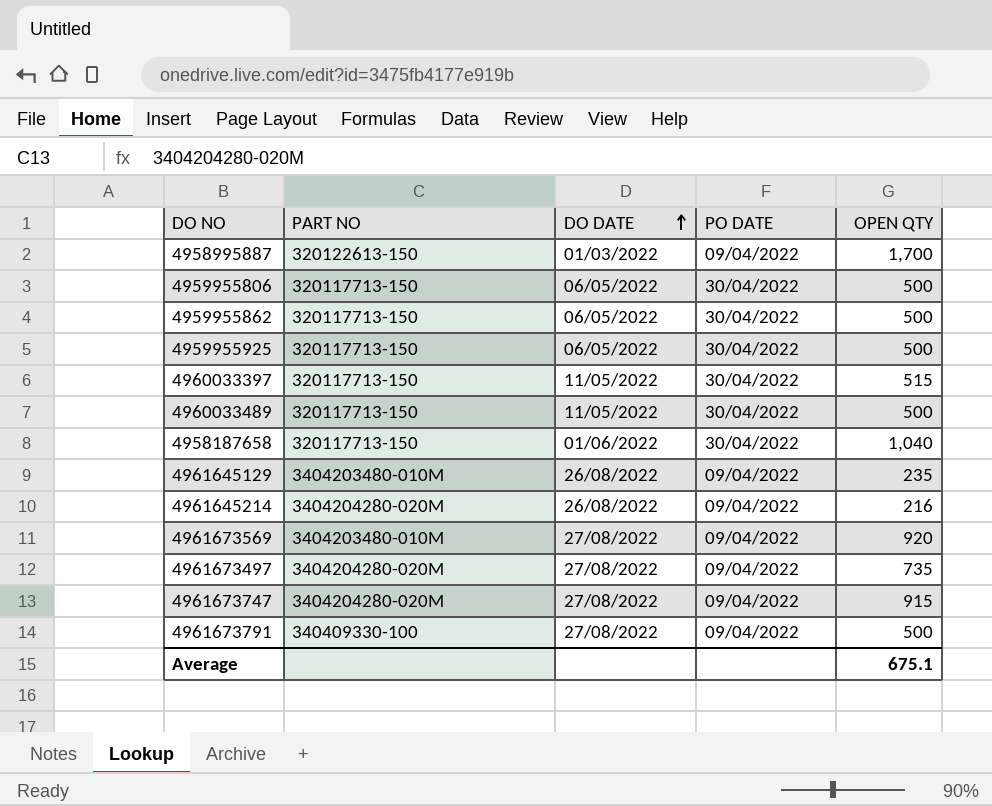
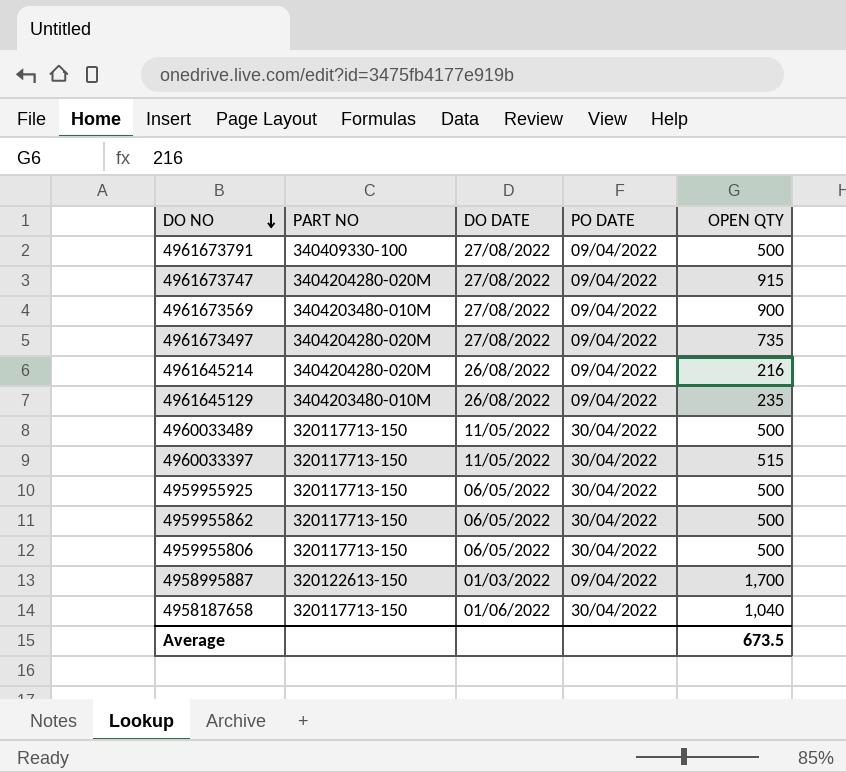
row order: DO DATE ascending -> DO NO descending
4961673569 | OPEN QTY: 920 -> 900
Average | OPEN QTY: 675.1 -> 673.5

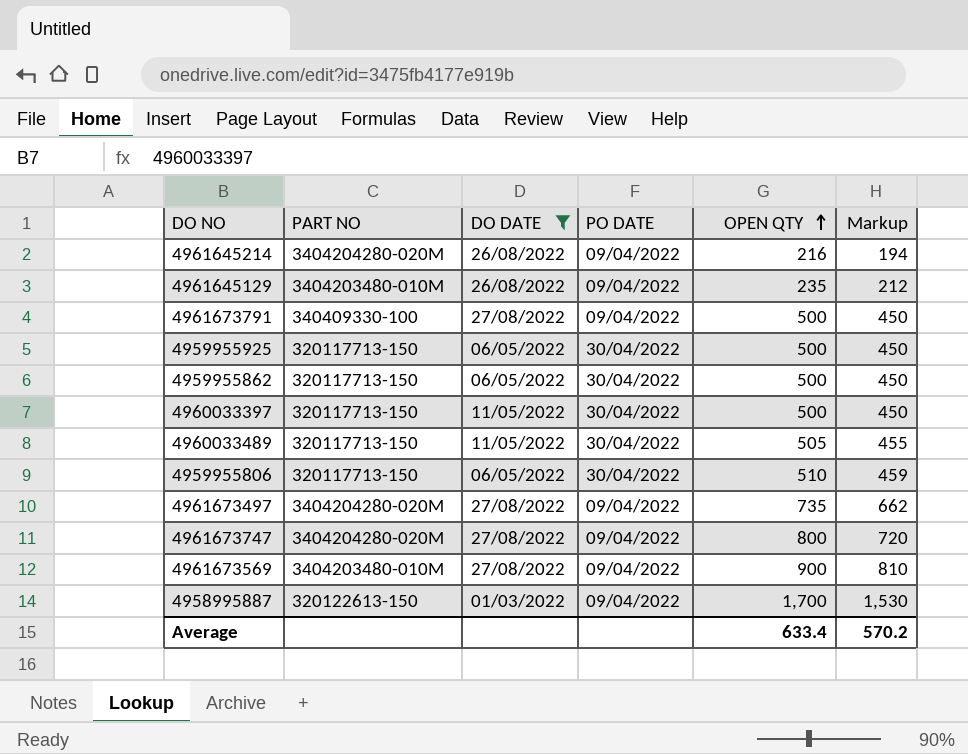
filter: none -> DO DATE != 01/06/2022
row order: DO NO descending -> OPEN QTY ascending
column Markup | formula: none -> [OPEN QTY] * 0.9
4960033397 | OPEN QTY: 515 -> 500
4960033489 | OPEN QTY: 500 -> 505
4959955806 | OPEN QTY: 500 -> 510
4961673747 | OPEN QTY: 915 -> 800
Average | OPEN QTY: 673.5 -> 633.4

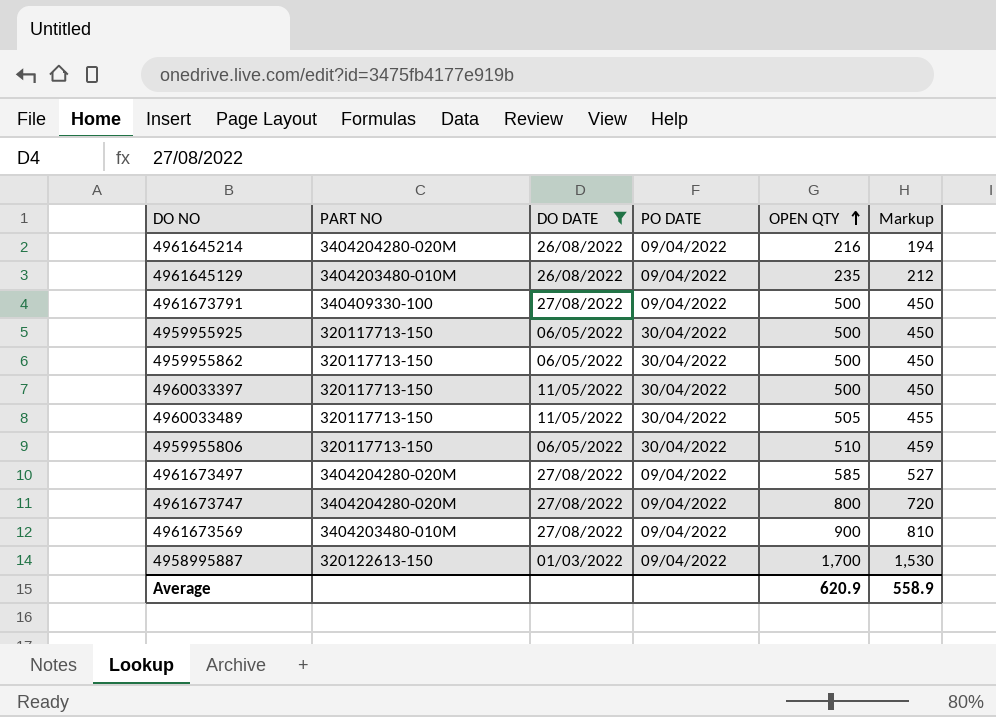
4961673497 | OPEN QTY: 735 -> 585
4961673497 | Markup: 662 -> 527
Average | OPEN QTY: 633.4 -> 620.9
Average | Markup: 570.2 -> 558.9

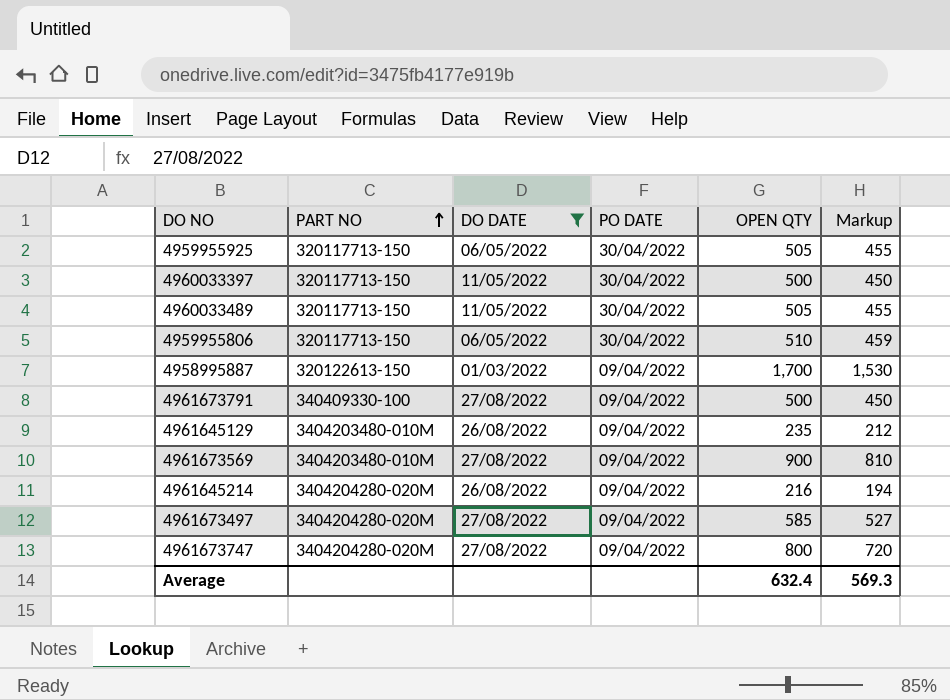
row order: OPEN QTY ascending -> PART NO ascending
row 4959955862: 320117713-150 | 06/05/2022 | 30/04/2022 | 500 | 450 -> none
4959955925 | OPEN QTY: 500 -> 505
4959955925 | Markup: 450 -> 455
Average | OPEN QTY: 620.9 -> 632.4
Average | Markup: 558.9 -> 569.3

